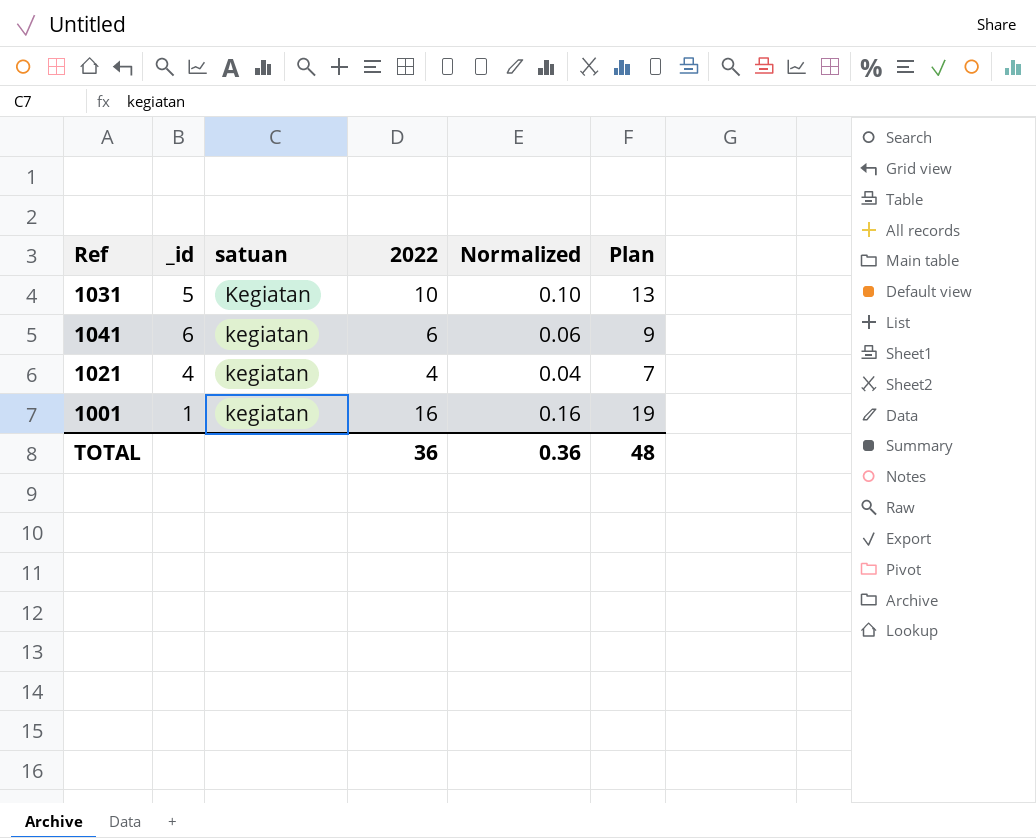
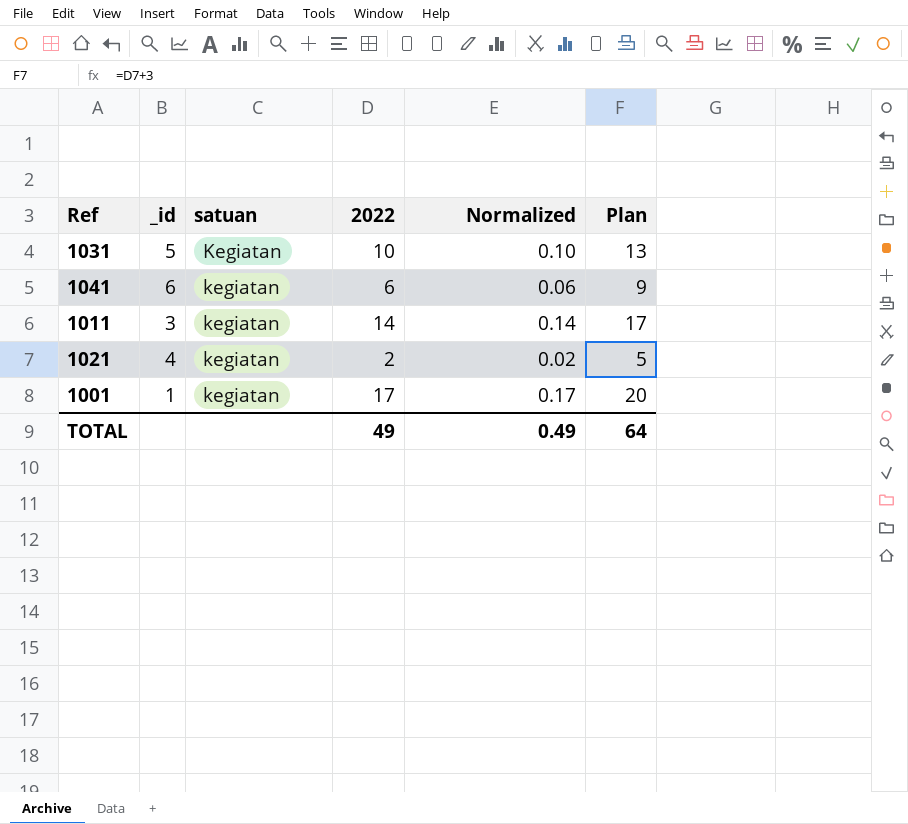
row 1011: none -> 3 | kegiatan | 14 | 0.14 | 17
1021 | 2022: 4 -> 2
1021 | Normalized: 0.04 -> 0.02
1021 | Plan: 7 -> 5
1001 | 2022: 16 -> 17
1001 | Normalized: 0.16 -> 0.17
1001 | Plan: 19 -> 20
TOTAL | 2022: 36 -> 49
TOTAL | Normalized: 0.36 -> 0.49
TOTAL | Plan: 48 -> 64

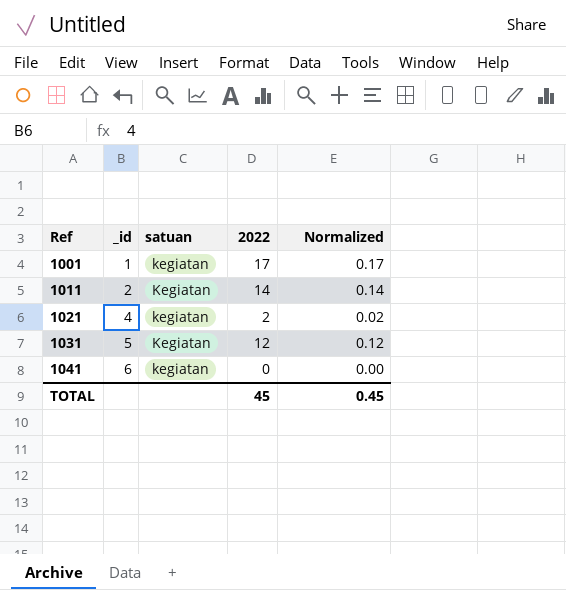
row order: none -> Ref ascending
column Plan | formula: [2022] + 3 -> none
1011 | _id: 3 -> 2
1011 | satuan: kegiatan -> Kegiatan
1031 | 2022: 10 -> 12
1031 | Normalized: 0.10 -> 0.12
1041 | 2022: 6 -> 0
1041 | Normalized: 0.06 -> 0.00
TOTAL | 2022: 49 -> 45
TOTAL | Normalized: 0.49 -> 0.45

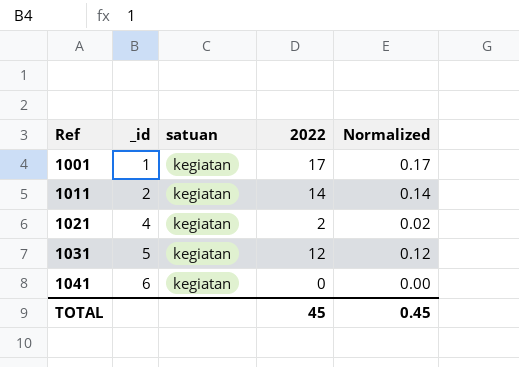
1011 | satuan: Kegiatan -> kegiatan
1031 | satuan: Kegiatan -> kegiatan

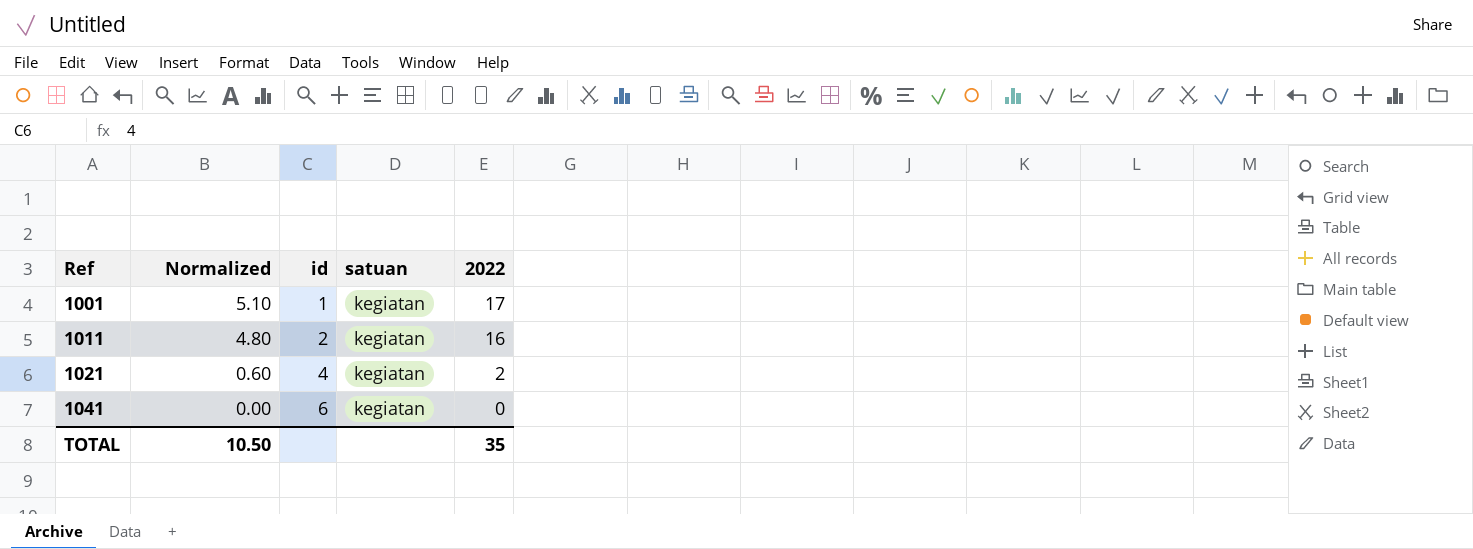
column Normalized | formula: [2022] * 0.01 -> [2022] * 0.3
column Normalized | position: 5 -> 2
column name: _id -> id
row 1031: 5 | kegiatan | 12 | 0.12 -> none
1011 | 2022: 14 -> 16
TOTAL | Normalized: 0.45 -> 10.50
TOTAL | 2022: 45 -> 35

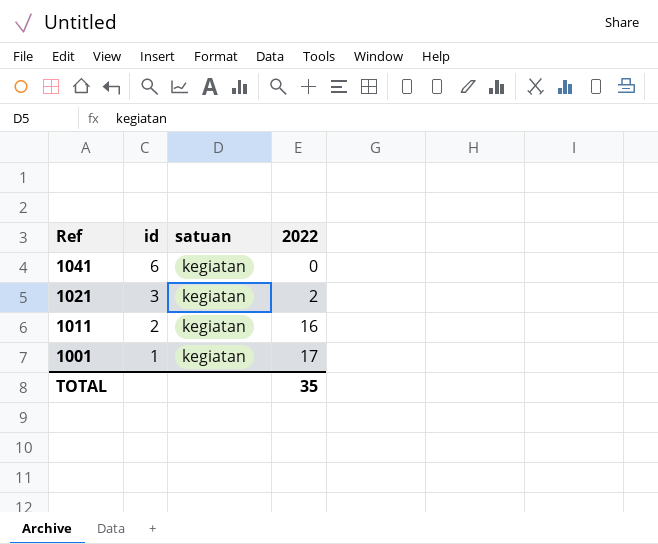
row order: Ref ascending -> Ref descending
column Normalized | formula: [2022] * 0.3 -> none
1021 | id: 4 -> 3

